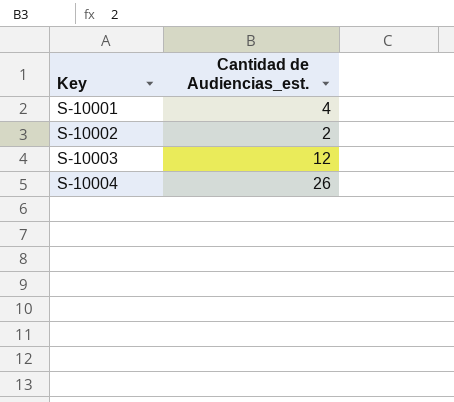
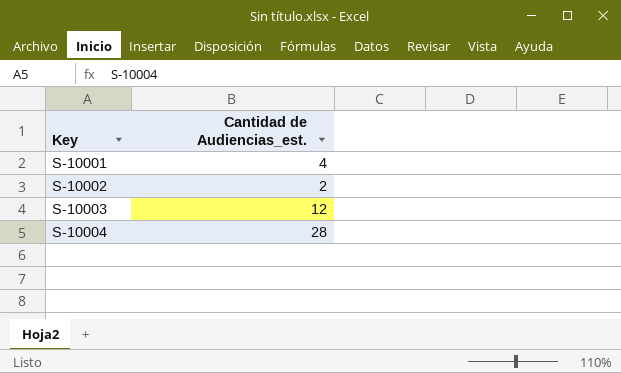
S-10004 | Cantidad de Audiencias_est.: 26 -> 28

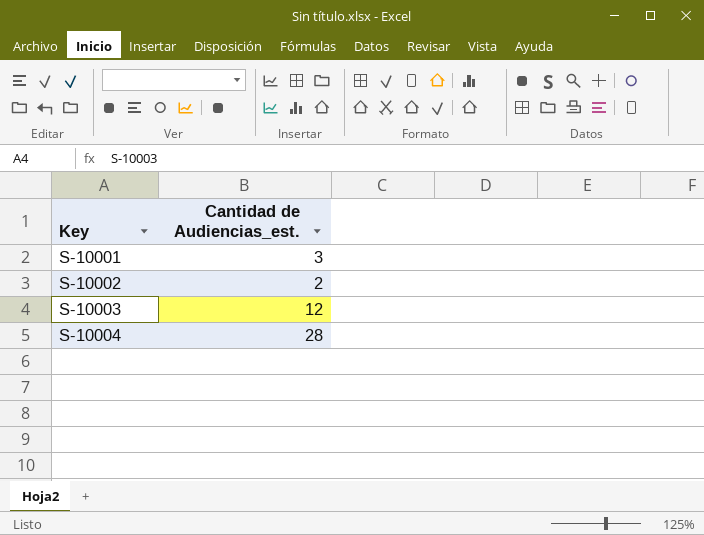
S-10001 | Cantidad de Audiencias_est.: 4 -> 3

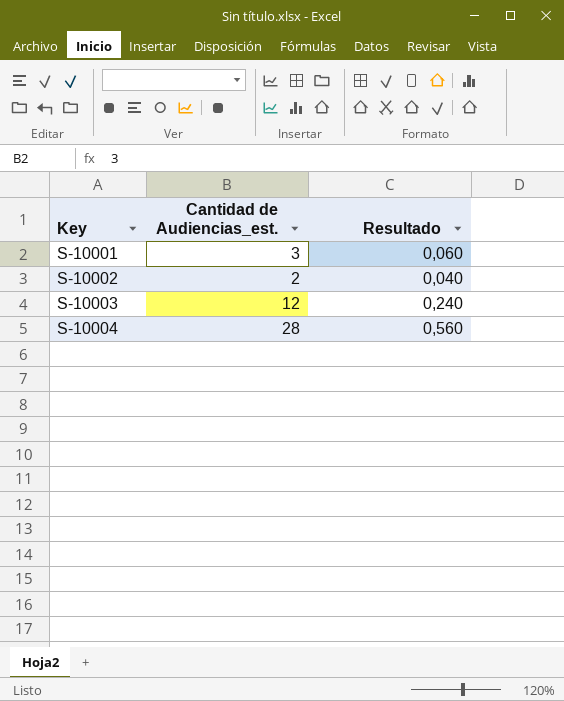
column Resultado | formula: none -> [Cantidad de Audiencias_est.] * 0,02

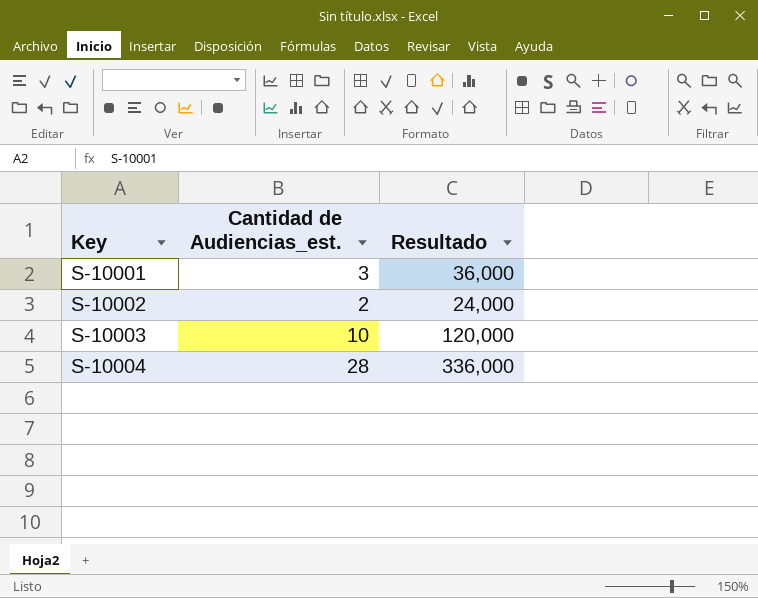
column Resultado | formula: [Cantidad de Audiencias_est.] * 0,02 -> [Cantidad de Audiencias_est.] * 12
S-10003 | Cantidad de Audiencias_est.: 12 -> 10

